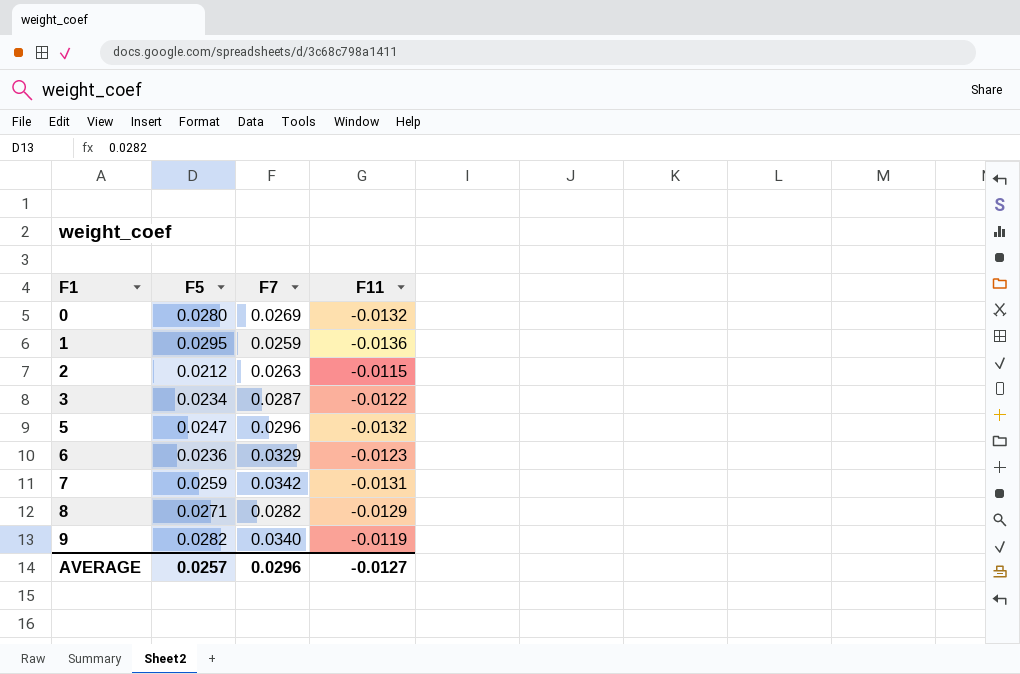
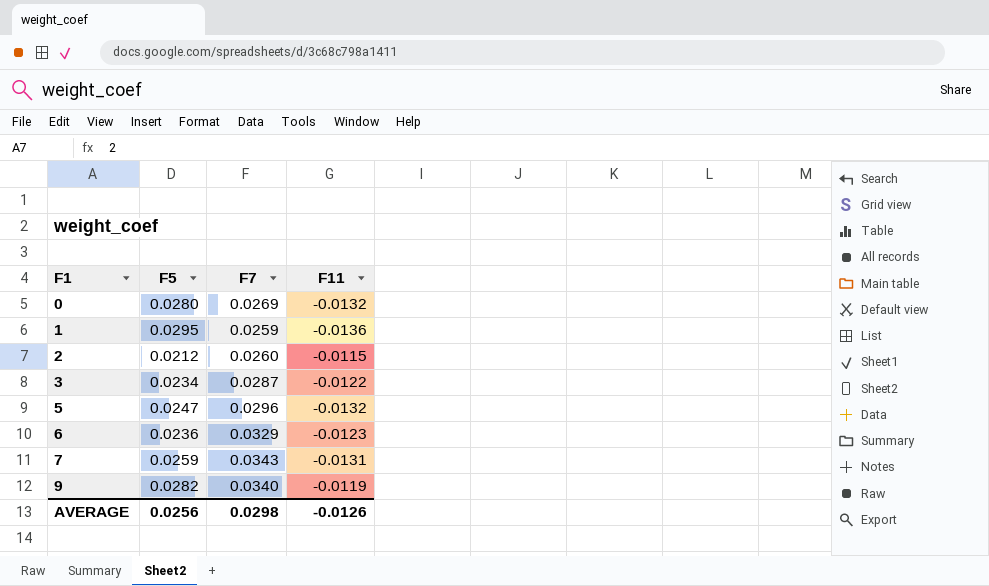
row 8: 0.0271 | 0.0282 | -0.0129 -> none
2 | F7: 0.0263 -> 0.0260
7 | F7: 0.0342 -> 0.0343
AVERAGE | F5: 0.0257 -> 0.0256
AVERAGE | F7: 0.0296 -> 0.0298
AVERAGE | F11: -0.0127 -> -0.0126

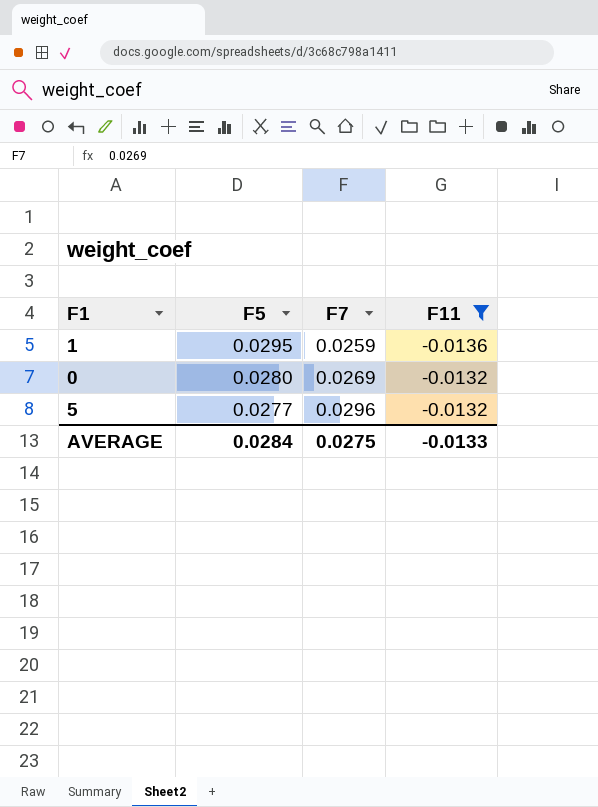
filter: none -> F11 <= -0.0132
row order: F1 ascending -> F5 descending
5 | F5: 0.0247 -> 0.0277
AVERAGE | F5: 0.0256 -> 0.0284
AVERAGE | F7: 0.0298 -> 0.0275
AVERAGE | F11: -0.0126 -> -0.0133

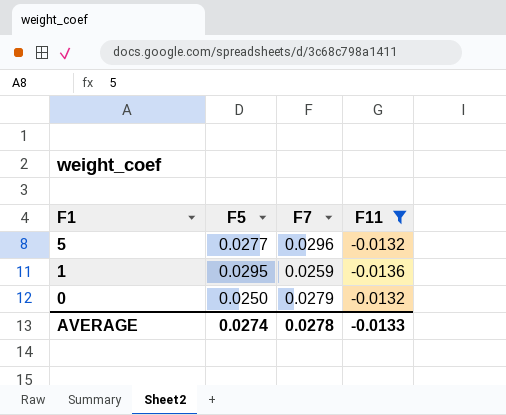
row order: F5 descending -> F1 descending
0 | F5: 0.0280 -> 0.0250
0 | F7: 0.0269 -> 0.0279
AVERAGE | F5: 0.0284 -> 0.0274
AVERAGE | F7: 0.0275 -> 0.0278

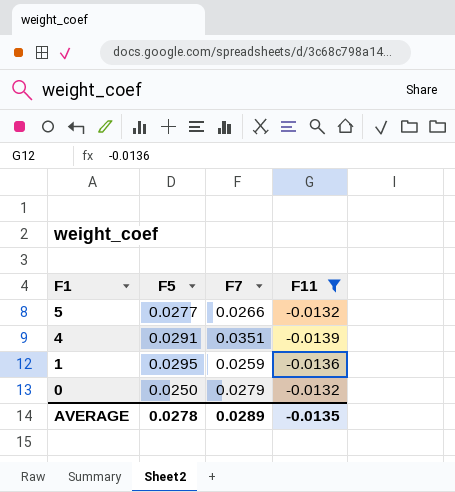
5 | F7: 0.0296 -> 0.0266
row 4: none -> 0.0291 | 0.0351 | -0.0139
AVERAGE | F5: 0.0274 -> 0.0278
AVERAGE | F7: 0.0278 -> 0.0289
AVERAGE | F11: -0.0133 -> -0.0135

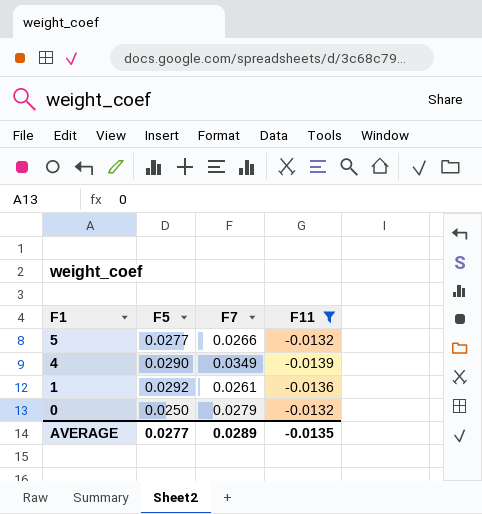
4 | F5: 0.0291 -> 0.0290
4 | F7: 0.0351 -> 0.0349
1 | F5: 0.0295 -> 0.0292
1 | F7: 0.0259 -> 0.0261
AVERAGE | F5: 0.0278 -> 0.0277

